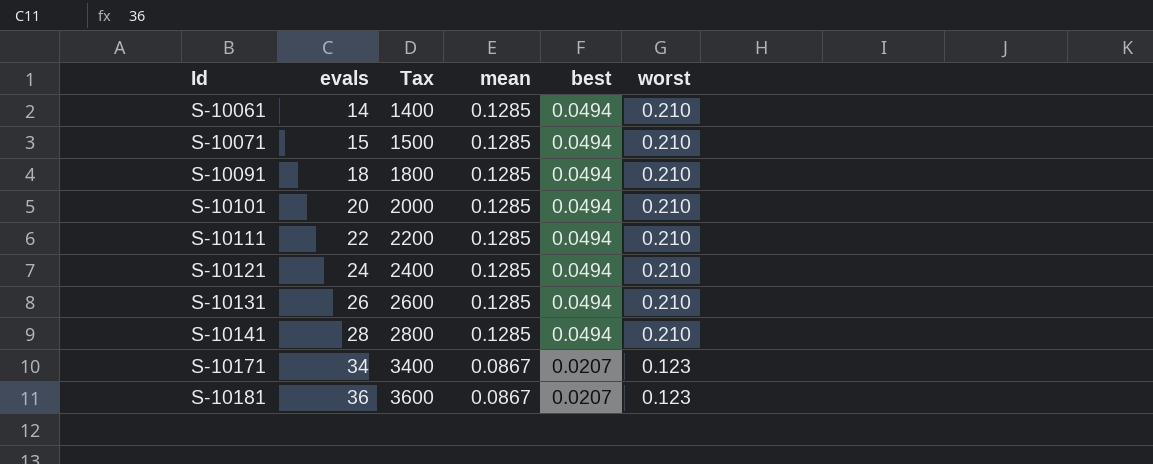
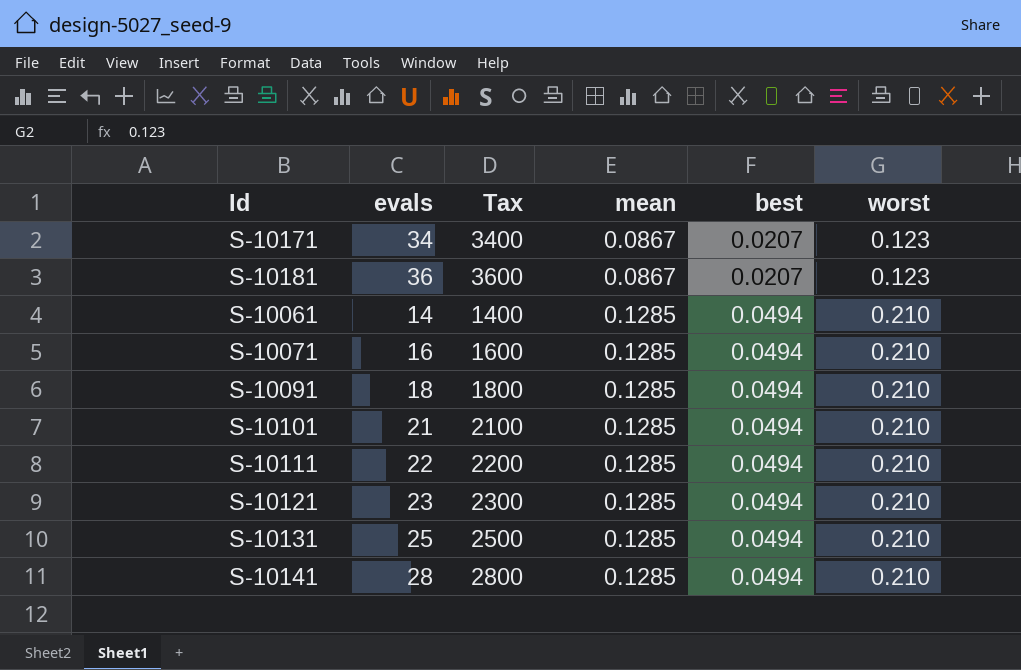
row order: Id ascending -> mean ascending
S-10071 | evals: 15 -> 16
S-10071 | Tax: 1500 -> 1600
S-10101 | evals: 20 -> 21
S-10101 | Tax: 2000 -> 2100
S-10121 | evals: 24 -> 23
S-10121 | Tax: 2400 -> 2300
S-10131 | evals: 26 -> 25
S-10131 | Tax: 2600 -> 2500

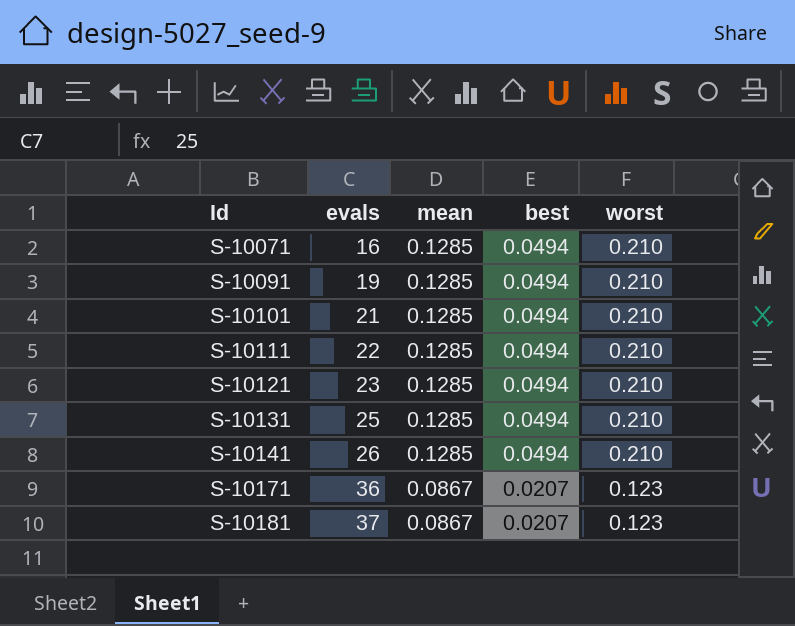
row order: mean ascending -> Id ascending
column Tax | formula: [evals] * 100 -> none
row S-10061: 14 | 1400 | 0.1285 | 0.0494 | 0.210 -> none
S-10091 | evals: 18 -> 19
S-10141 | evals: 28 -> 26
S-10171 | evals: 34 -> 36
S-10181 | evals: 36 -> 37

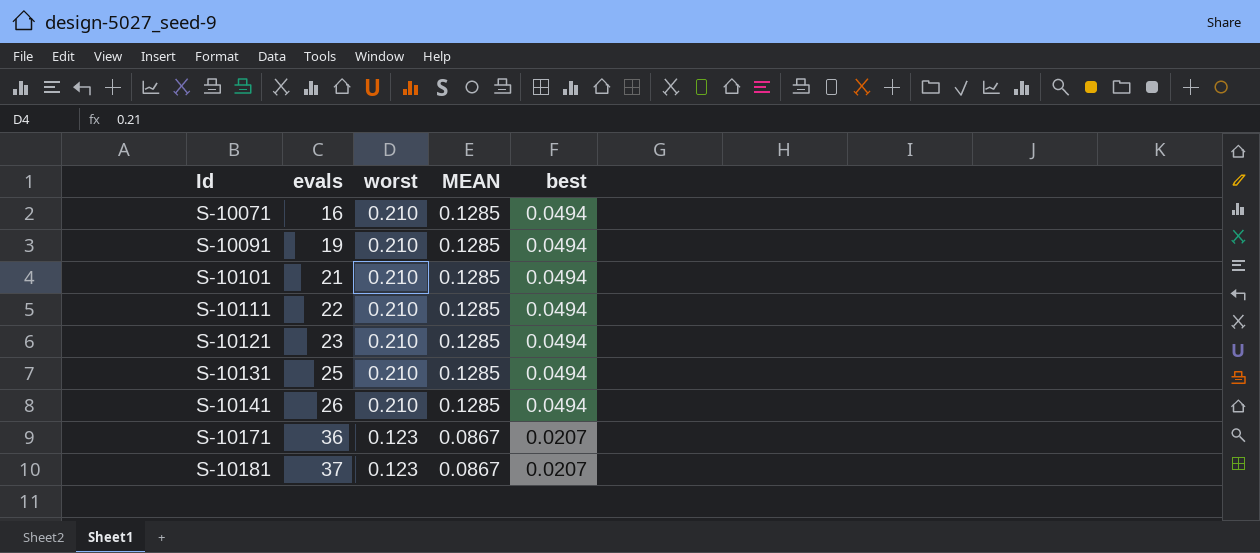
column worst | position: 5 -> 3
column name: mean -> MEAN

